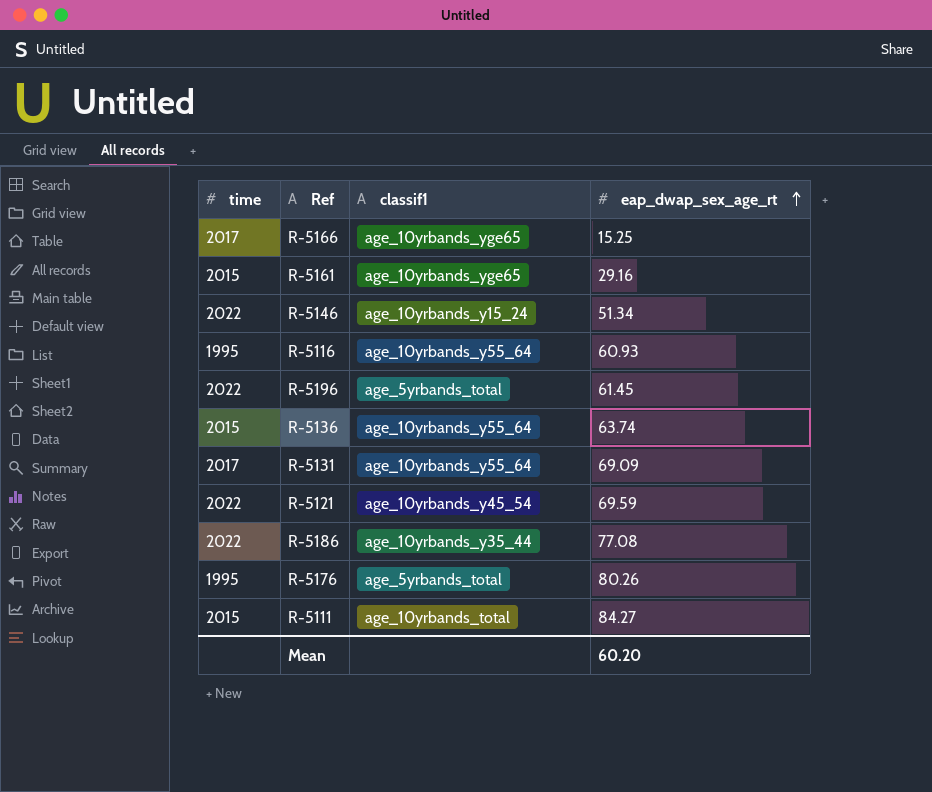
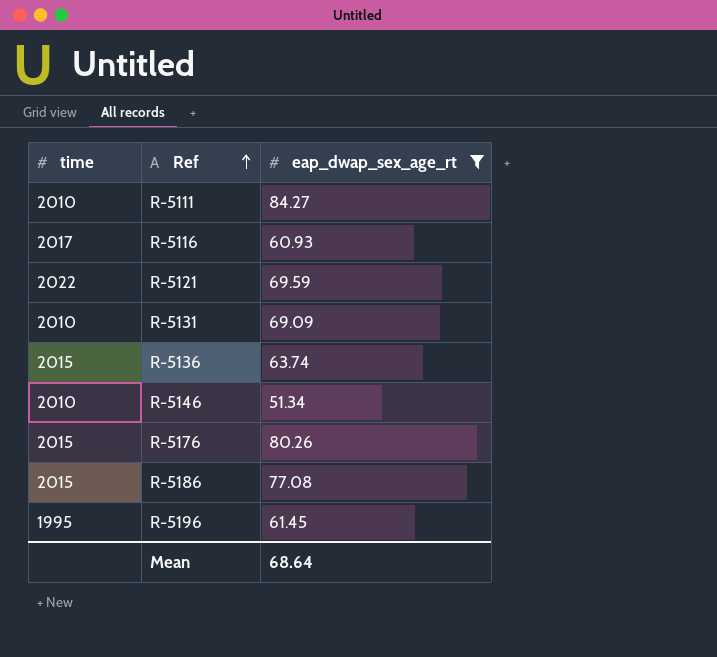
filter: none -> eap_dwap_sex_age_rt >= 51.34
row order: eap_dwap_sex_age_rt ascending -> Ref ascending
column classif1 | position: 3 -> none
R-5111 | time: 2015 -> 2010
R-5116 | time: 1995 -> 2017
R-5131 | time: 2017 -> 2010
R-5146 | time: 2022 -> 2010
R-5176 | time: 1995 -> 2015
R-5186 | time: 2022 -> 2015
R-5196 | time: 2022 -> 1995
Mean | eap_dwap_sex_age_rt: 60.20 -> 68.64

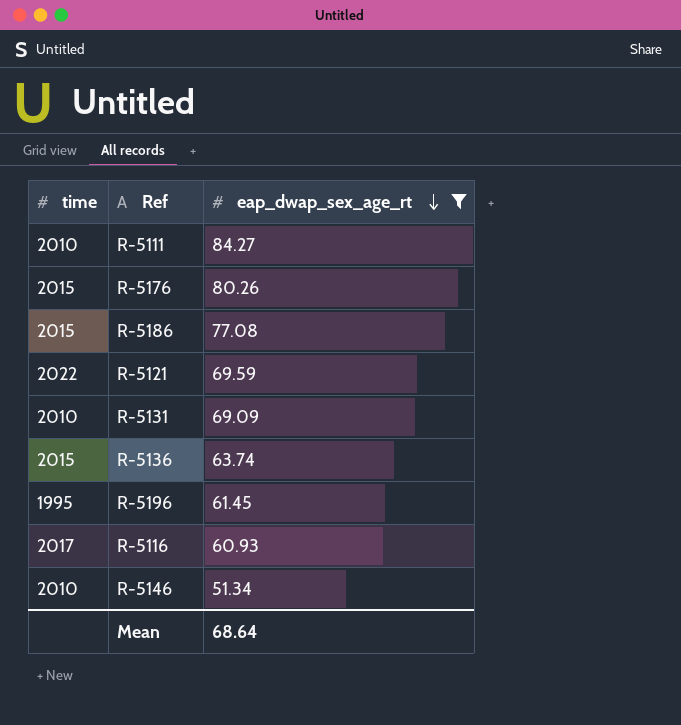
row order: Ref ascending -> eap_dwap_sex_age_rt descending

